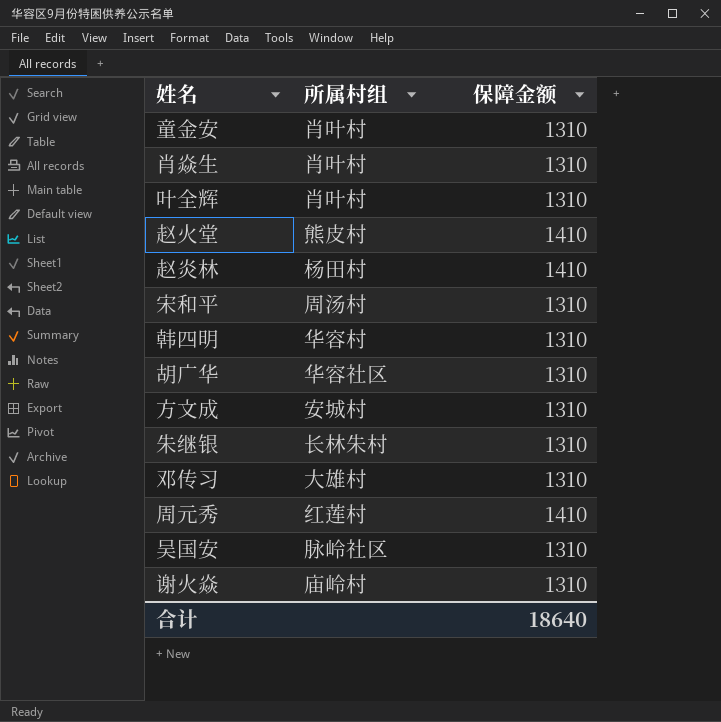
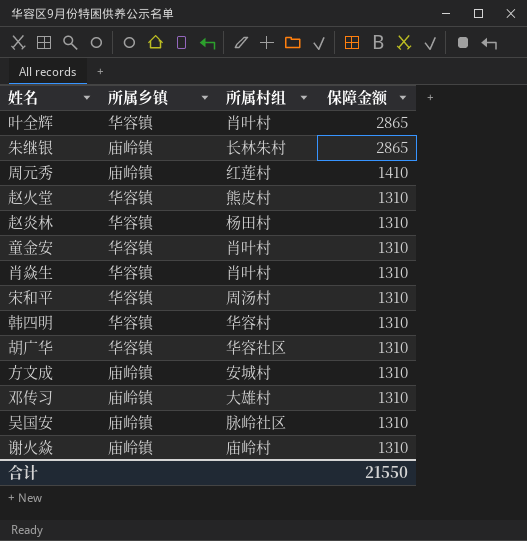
row order: none -> 保障金额 descending
column 所属乡镇 | position: none -> 2
叶全辉 | 保障金额: 1310 -> 2865
朱继银 | 保障金额: 1310 -> 2865
赵火堂 | 保障金额: 1410 -> 1310
赵炎林 | 保障金额: 1410 -> 1310
合计 | 保障金额: 18640 -> 21550

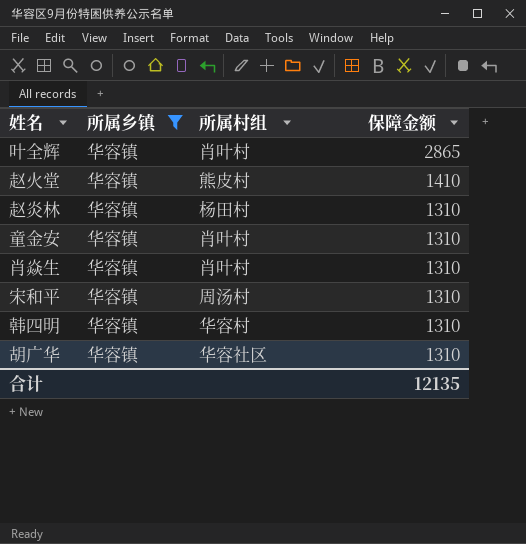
filter: none -> 所属乡镇 = 华容镇
赵火堂 | 保障金额: 1310 -> 1410
合计 | 保障金额: 21550 -> 12135

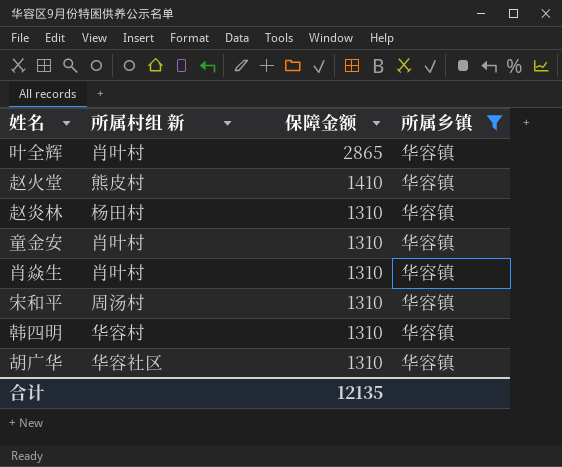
column name: 所属村组 -> 所属村组 新
column 所属乡镇 | position: 2 -> 4

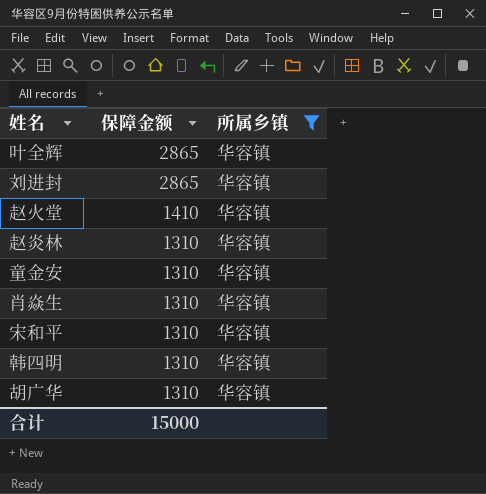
column 所属村组 新 | position: 2 -> none
row 刘进封: none -> 2865 | 华容镇
合计 | 保障金额: 12135 -> 15000

